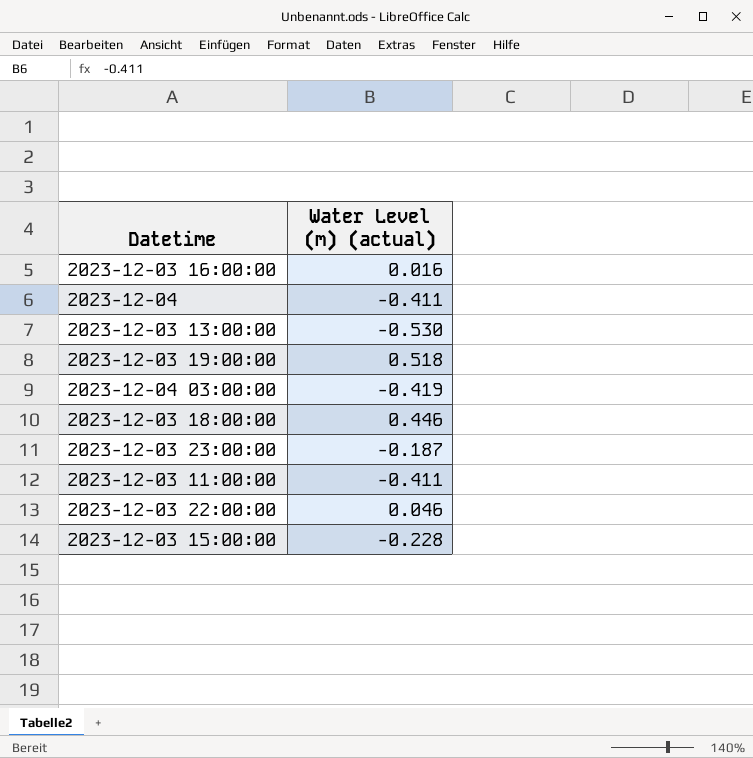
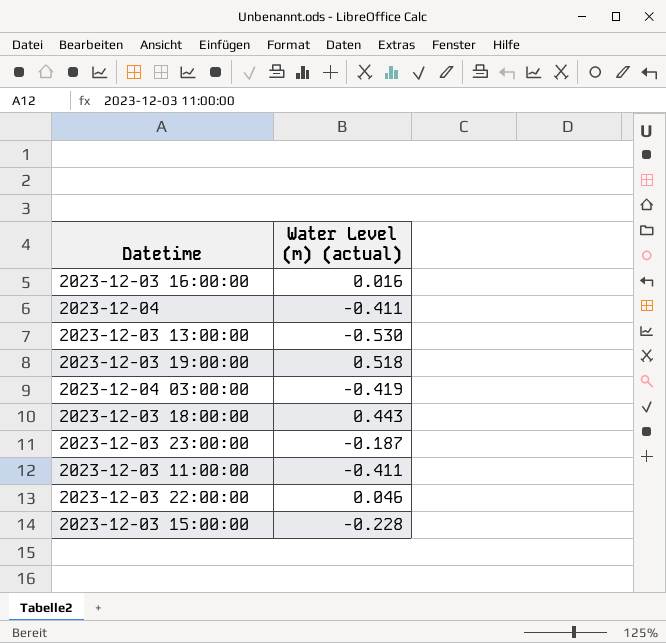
2023-12-03 18:00:00 | Water Level (m) (actual): 0.446 -> 0.443

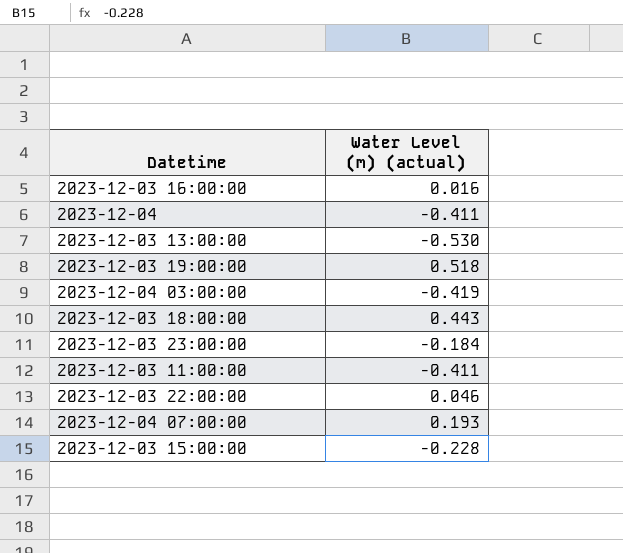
2023-12-03 23:00:00 | Water Level (m) (actual): -0.187 -> -0.184
row 2023-12-04 07:00:00: none -> 0.193

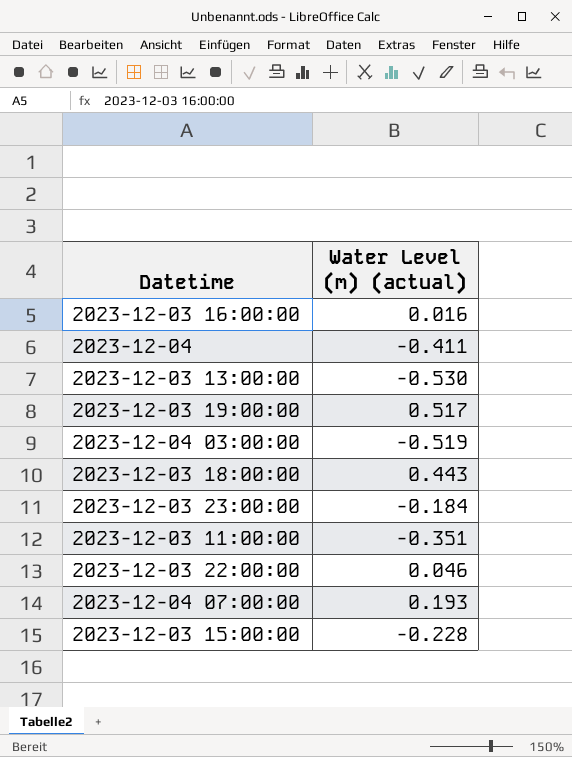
2023-12-03 19:00:00 | Water Level (m) (actual): 0.518 -> 0.517
2023-12-04 03:00:00 | Water Level (m) (actual): -0.419 -> -0.519
2023-12-03 11:00:00 | Water Level (m) (actual): -0.411 -> -0.351

